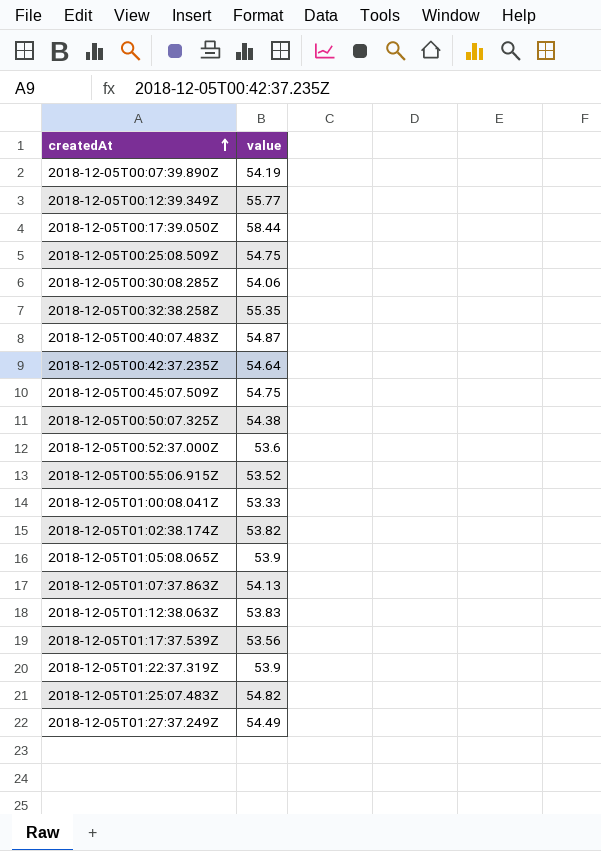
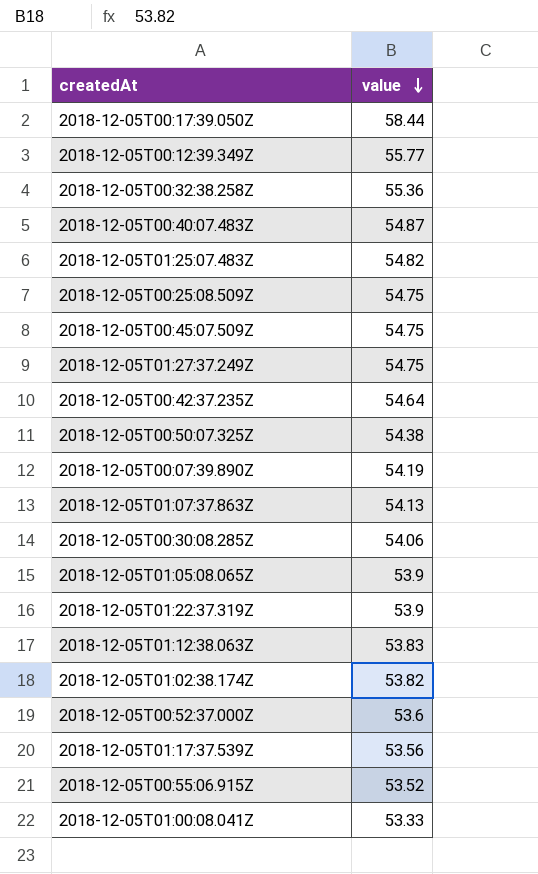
row order: createdAt ascending -> value descending
2018-12-05T00:32:38.258Z | value: 55.35 -> 55.36
2018-12-05T01:27:37.249Z | value: 54.49 -> 54.75

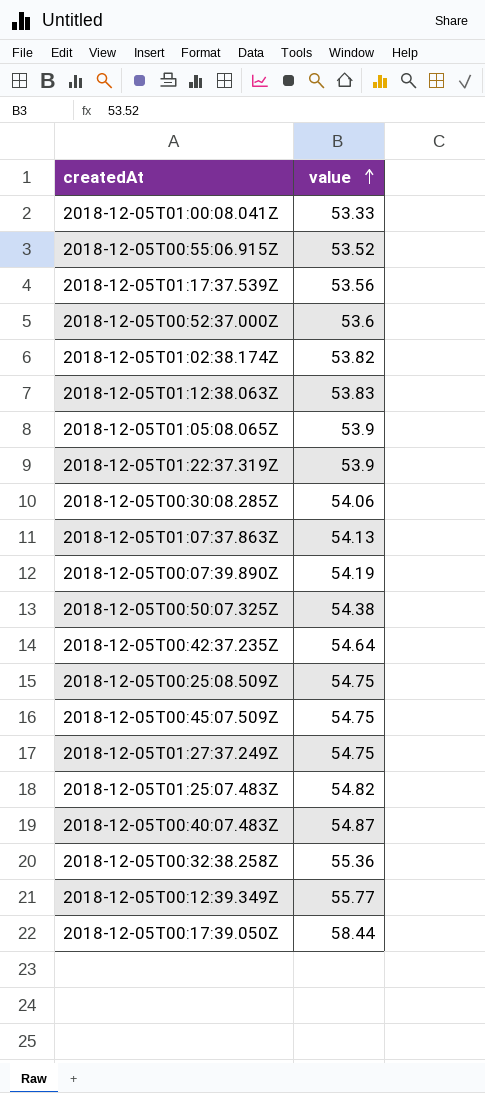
row order: value descending -> value ascending

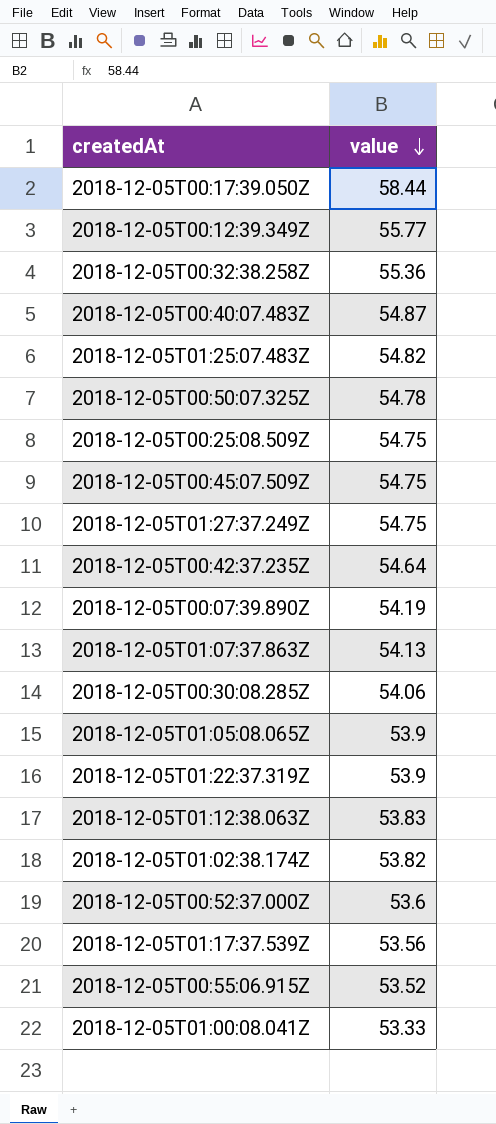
row order: value ascending -> value descending
2018-12-05T00:50:07.325Z | value: 54.38 -> 54.78

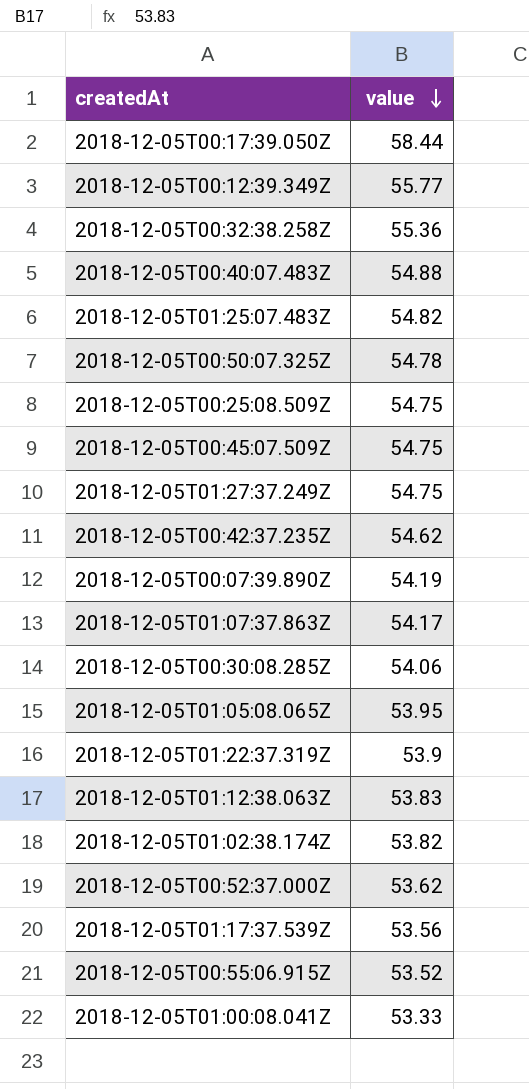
2018-12-05T00:40:07.483Z | value: 54.87 -> 54.88
2018-12-05T00:42:37.235Z | value: 54.64 -> 54.62
2018-12-05T01:07:37.863Z | value: 54.13 -> 54.17
2018-12-05T01:05:08.065Z | value: 53.9 -> 53.95
2018-12-05T00:52:37.000Z | value: 53.6 -> 53.62

